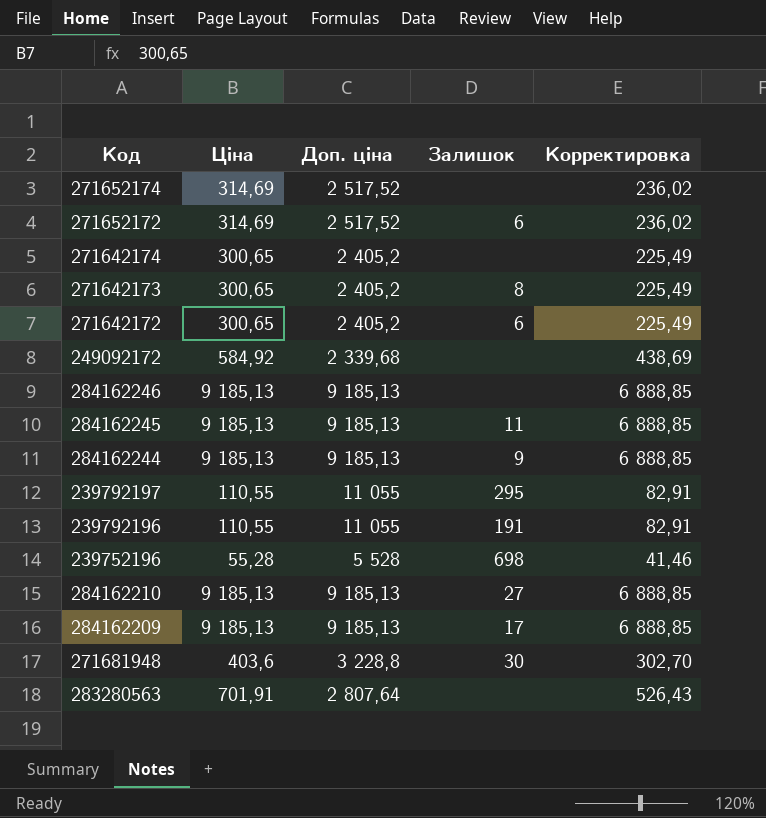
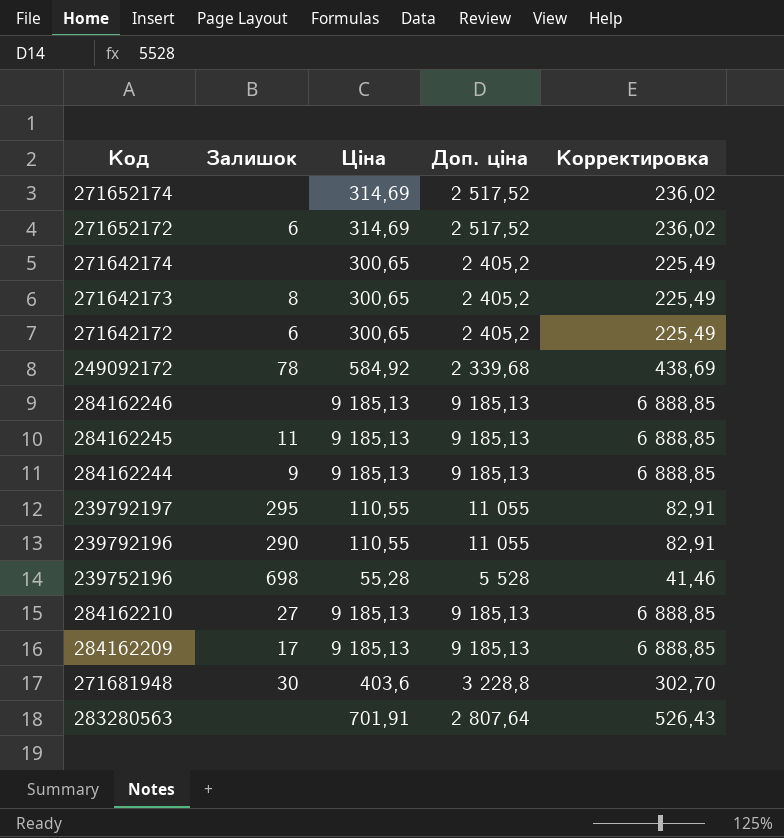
column Залишок | position: 4 -> 2
249092172 | Залишок: none -> 78
239792196 | Залишок: 191 -> 290

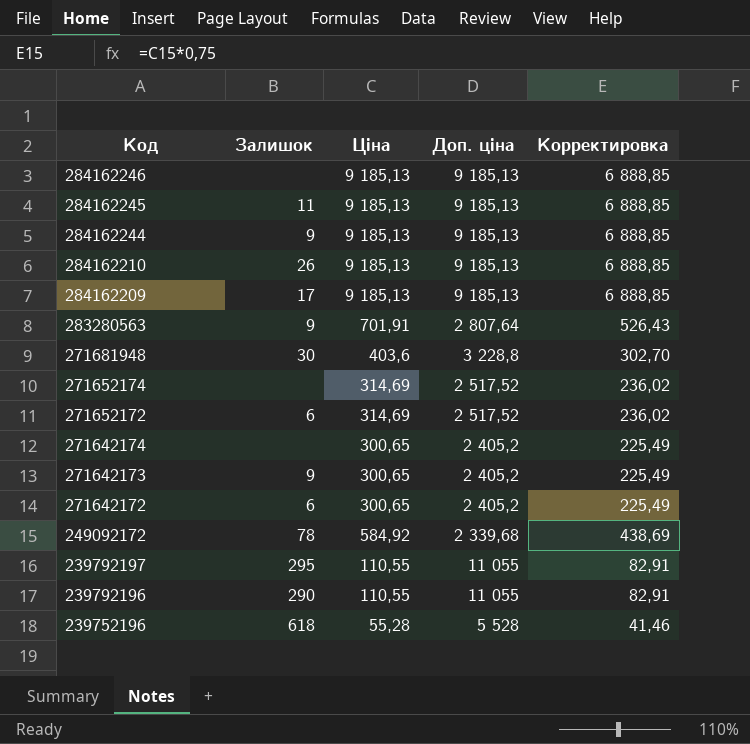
row order: none -> Код descending
284162210 | Залишок: 27 -> 26
283280563 | Залишок: none -> 9
271642173 | Залишок: 8 -> 9
239752196 | Залишок: 698 -> 618

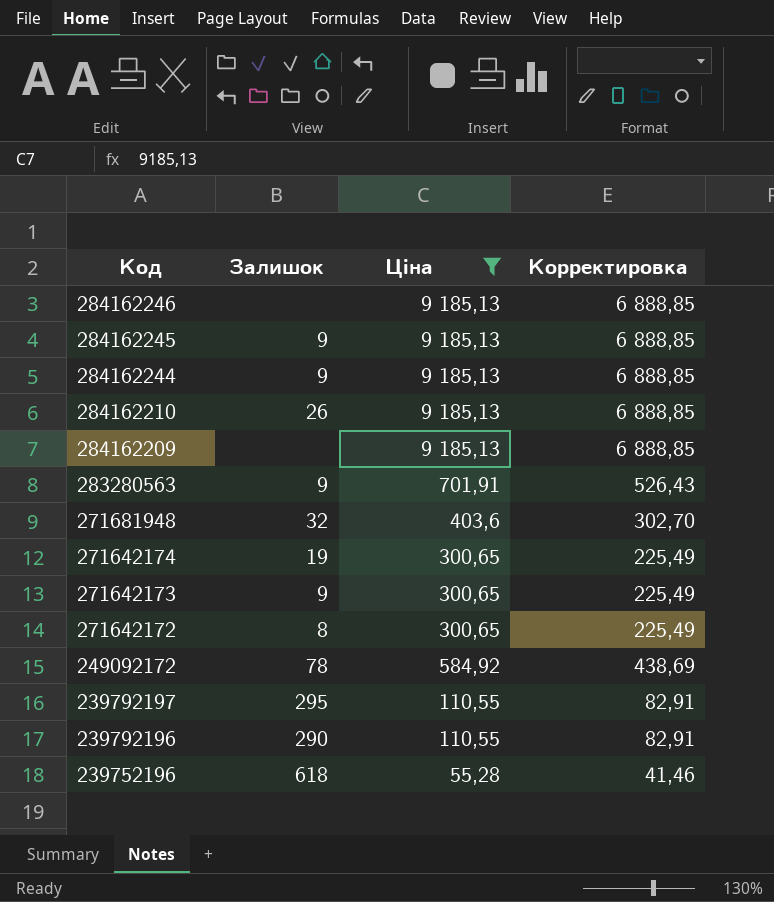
filter: none -> Ціна != 314,69
column Доп. ціна | position: 4 -> none
284162245 | Залишок: 11 -> 9
284162209 | Залишок: 17 -> none
271681948 | Залишок: 30 -> 32
271642174 | Залишок: none -> 19
271642172 | Залишок: 6 -> 8

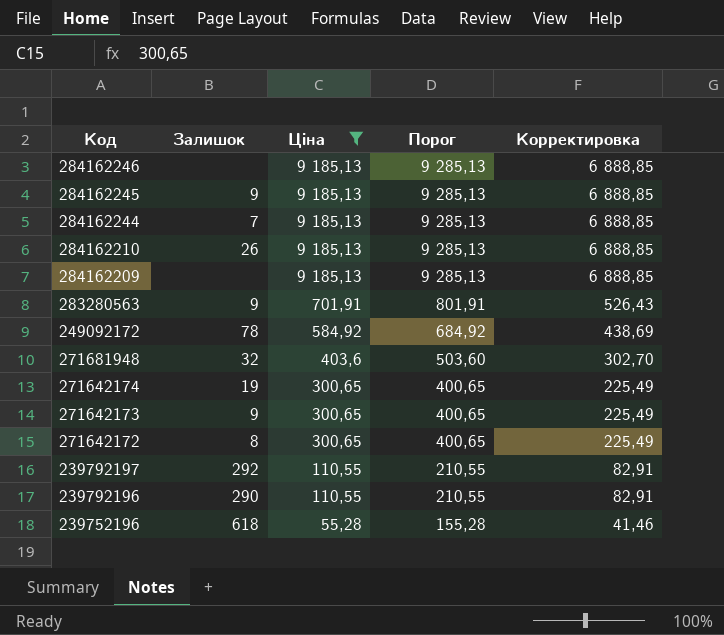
row order: Код descending -> Ціна descending
column Порог | formula: none -> [Ціна] + 100
284162244 | Залишок: 9 -> 7
239792197 | Залишок: 295 -> 292

